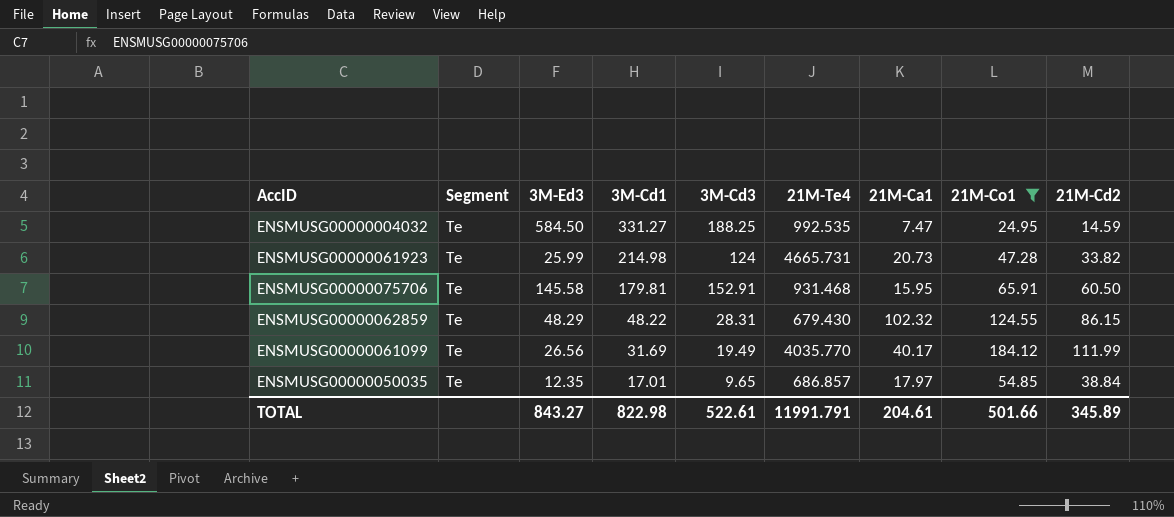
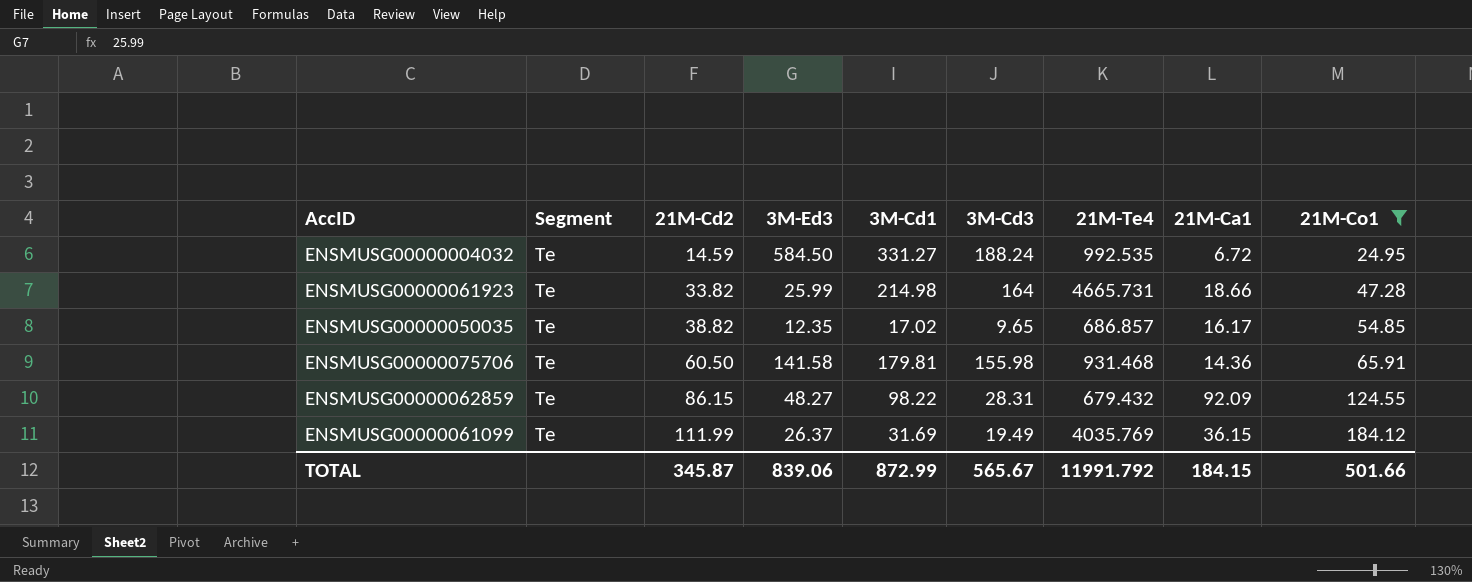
row order: 3M-Cd1 descending -> 21M-Cd2 ascending
column 21M-Cd2 | position: 9 -> 3
ENSMUSG00000004032 | 3M-Cd3: 188.25 -> 188.24
ENSMUSG00000004032 | 21M-Ca1: 7.47 -> 6.72
ENSMUSG00000061923 | 3M-Cd3: 124 -> 164
ENSMUSG00000061923 | 21M-Ca1: 20.73 -> 18.66
ENSMUSG00000050035 | 21M-Cd2: 38.84 -> 38.82
ENSMUSG00000050035 | 3M-Cd1: 17.01 -> 17.02
ENSMUSG00000050035 | 21M-Ca1: 17.97 -> 16.17
ENSMUSG00000075706 | 3M-Ed3: 145.58 -> 141.58
ENSMUSG00000075706 | 3M-Cd3: 152.91 -> 155.98
ENSMUSG00000075706 | 21M-Ca1: 15.95 -> 14.36
ENSMUSG00000062859 | 3M-Ed3: 48.29 -> 48.27
ENSMUSG00000062859 | 3M-Cd1: 48.22 -> 98.22
ENSMUSG00000062859 | 21M-Te4: 679.430 -> 679.432
ENSMUSG00000062859 | 21M-Ca1: 102.32 -> 92.09
ENSMUSG00000061099 | 3M-Ed3: 26.56 -> 26.37
ENSMUSG00000061099 | 21M-Te4: 4035.770 -> 4035.769
ENSMUSG00000061099 | 21M-Ca1: 40.17 -> 36.15
TOTAL | 21M-Cd2: 345.89 -> 345.87
TOTAL | 3M-Ed3: 843.27 -> 839.06
TOTAL | 3M-Cd1: 822.98 -> 872.99
TOTAL | 3M-Cd3: 522.61 -> 565.67
TOTAL | 21M-Te4: 11991.791 -> 11991.792
TOTAL | 21M-Ca1: 204.61 -> 184.15

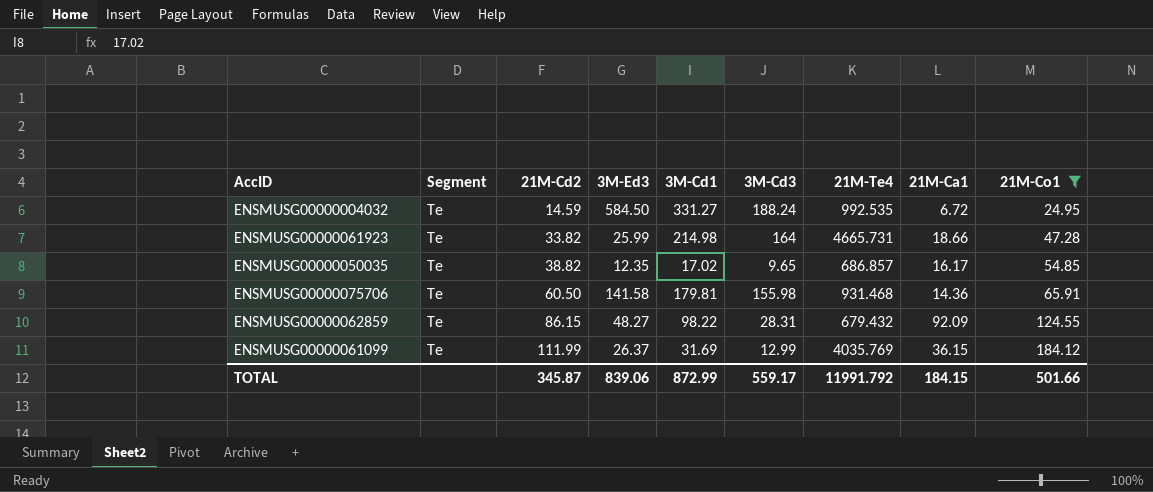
ENSMUSG00000061099 | 3M-Cd3: 19.49 -> 12.99
TOTAL | 3M-Cd3: 565.67 -> 559.17

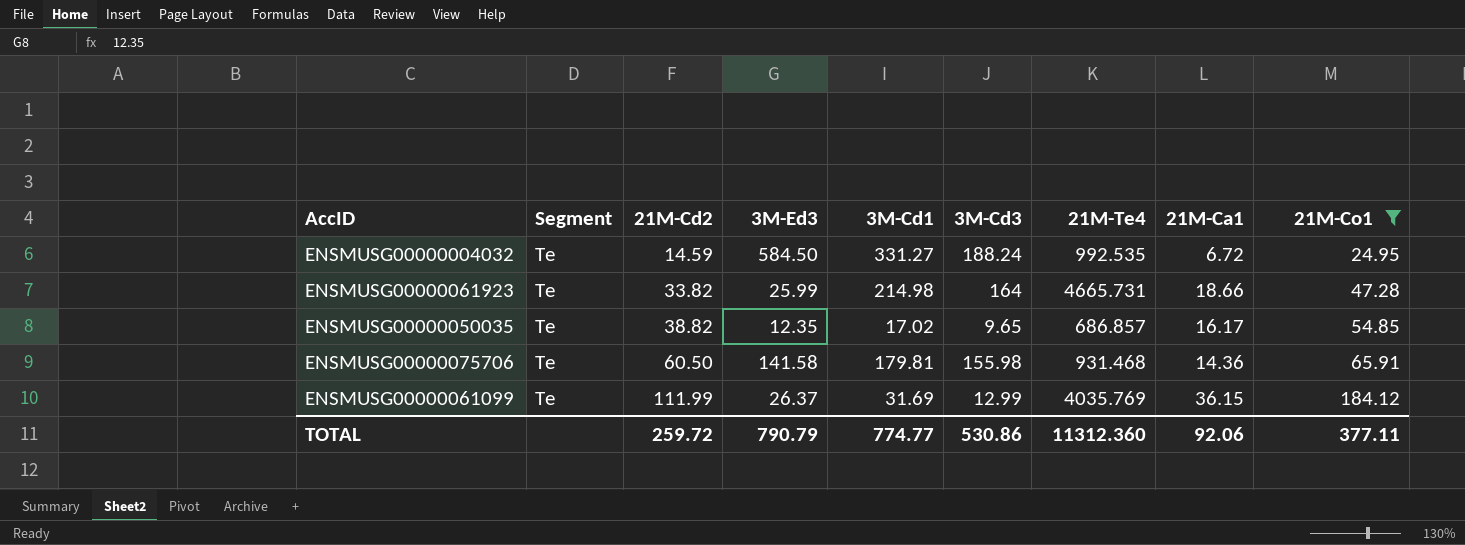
row ENSMUSG00000062859: Te | 86.15 | 48.27 | 98.22 | 28.31 | 679.432 | 92.09 | 124.55 -> none
TOTAL | 21M-Cd2: 345.87 -> 259.72
TOTAL | 3M-Ed3: 839.06 -> 790.79
TOTAL | 3M-Cd1: 872.99 -> 774.77
TOTAL | 3M-Cd3: 559.17 -> 530.86
TOTAL | 21M-Te4: 11991.792 -> 11312.360
TOTAL | 21M-Ca1: 184.15 -> 92.06
TOTAL | 21M-Co1: 501.66 -> 377.11

